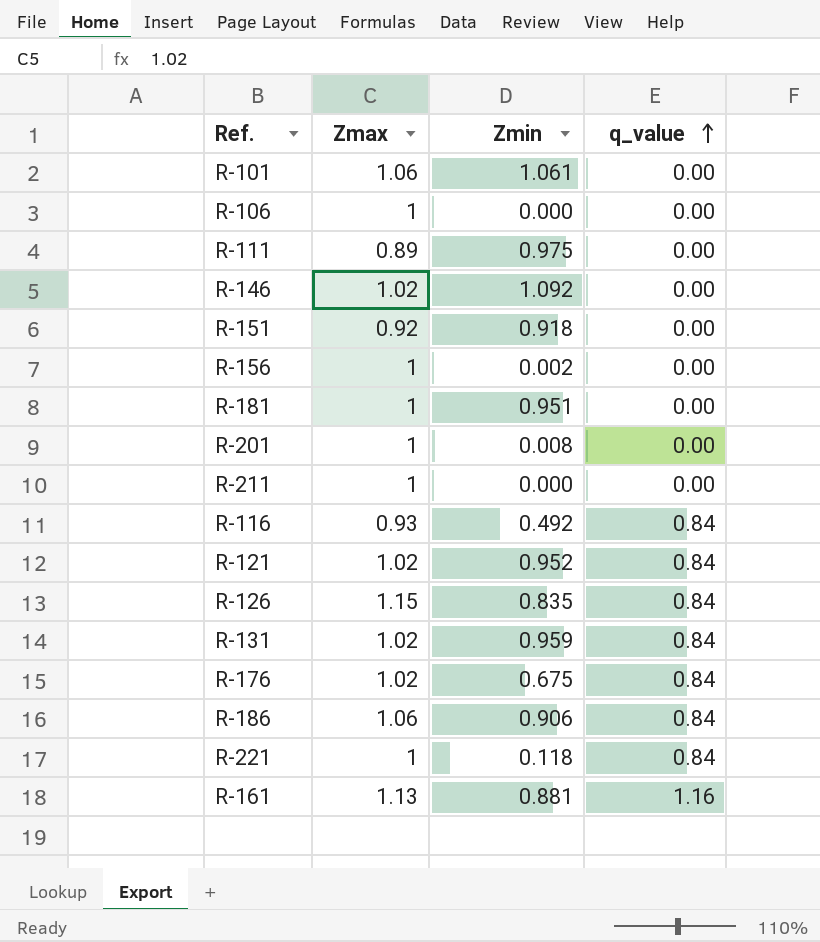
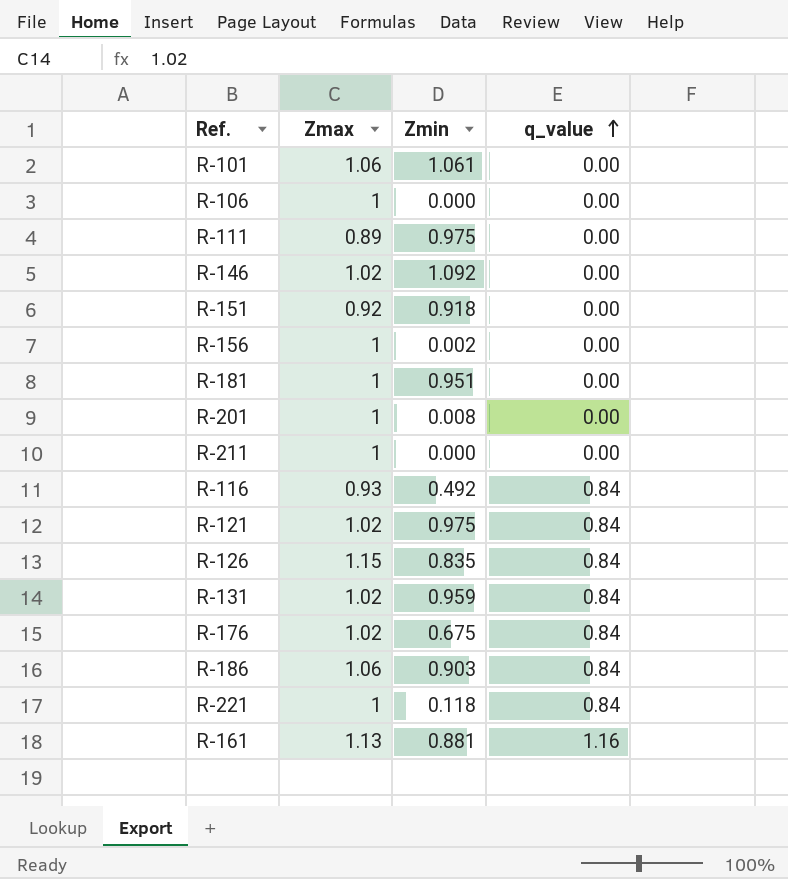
R-121 | Zmin: 0.952 -> 0.975
R-186 | Zmin: 0.906 -> 0.903

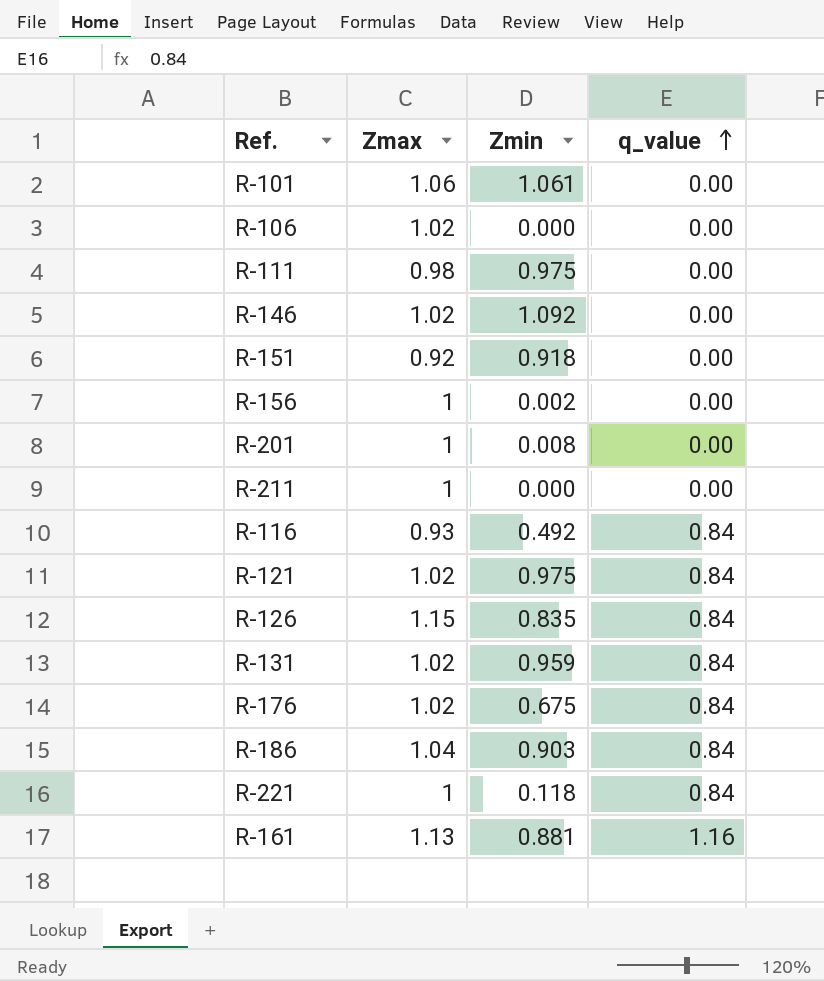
row R-181: 1 | 0.951 | 0.00 -> none
R-106 | Zmax: 1 -> 1.02
R-111 | Zmax: 0.89 -> 0.98
R-186 | Zmax: 1.06 -> 1.04

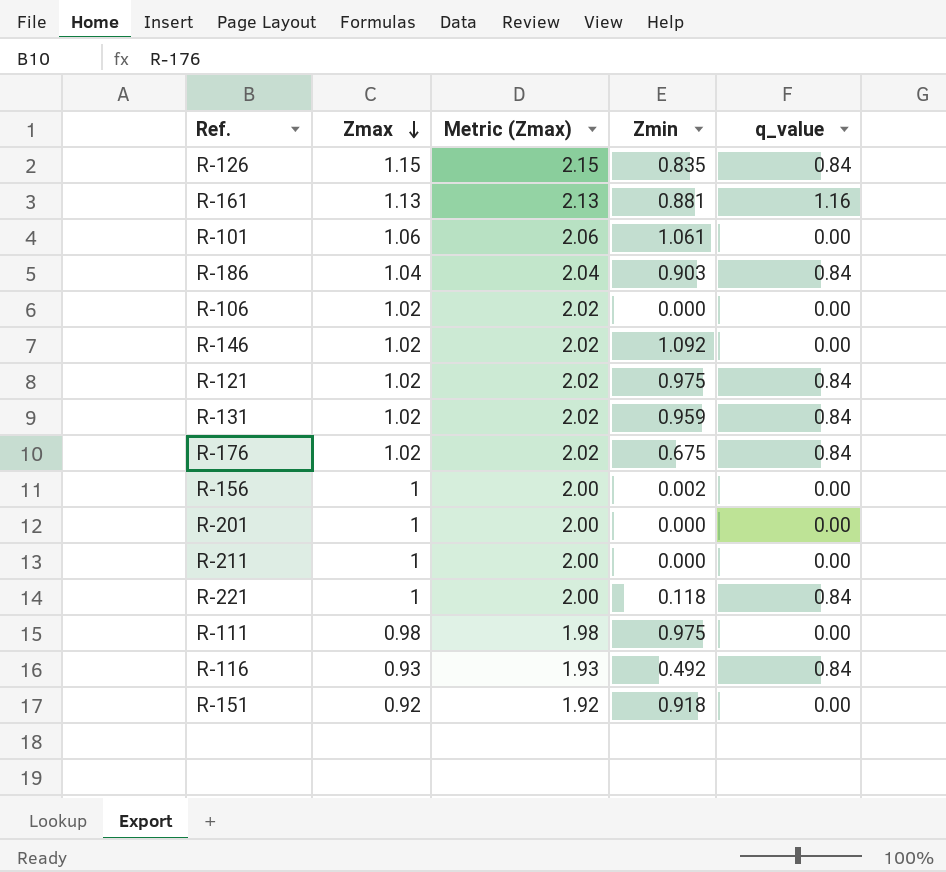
row order: q_value ascending -> Zmax descending
column Metric (Zmax) | formula: none -> [Zmax] + 1
R-201 | Zmin: 0.008 -> 0.000

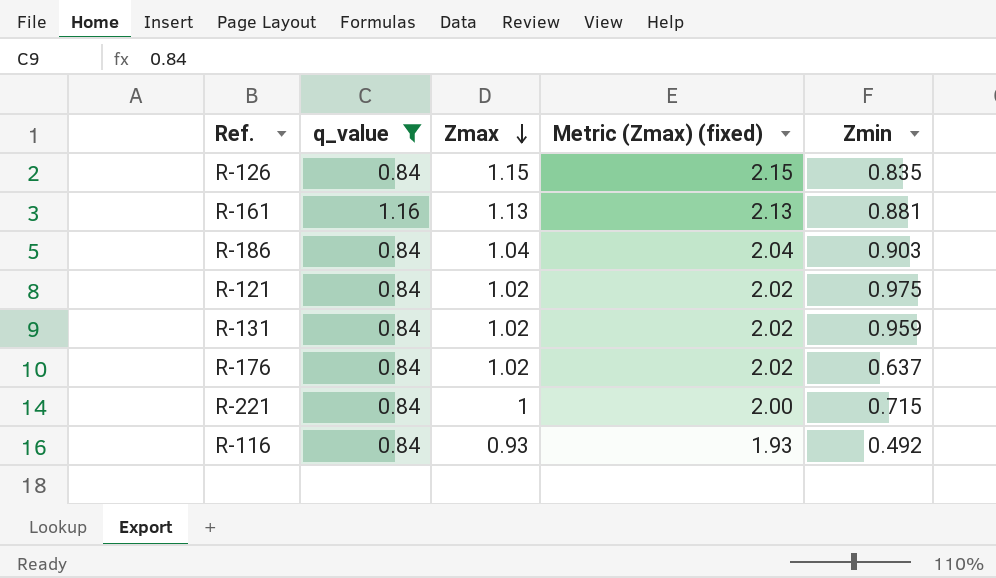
filter: none -> q_value != 0.00
column q_value | position: 5 -> 2
column name: Metric (Zmax) -> Metric (Zmax) (fixed)
R-176 | Zmin: 0.675 -> 0.637
R-221 | Zmin: 0.118 -> 0.715

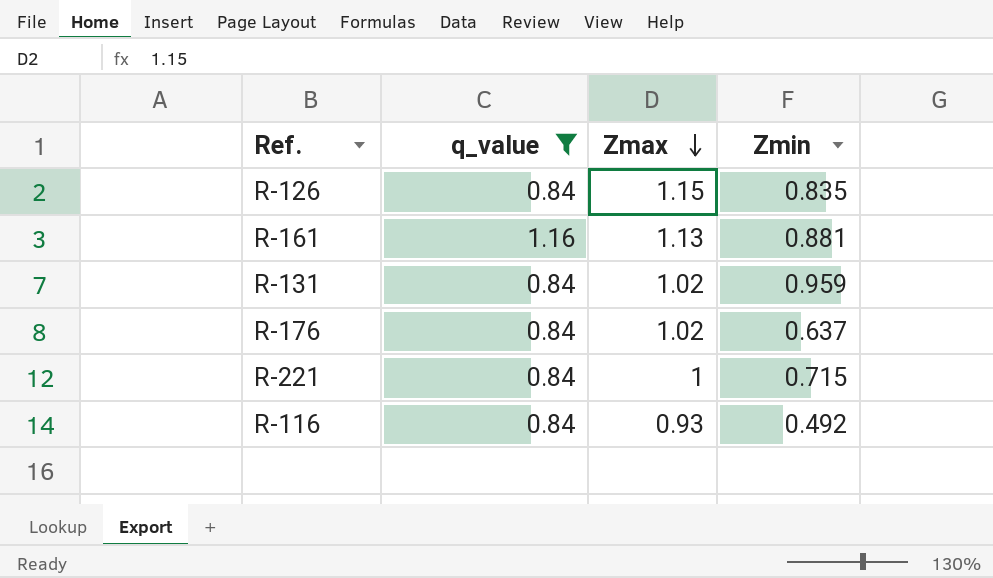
column Metric (Zmax) (fixed) | formula: [Zmax] + 1 -> none
row R-186: 0.84 | 1.04 | 2.04 | 0.903 -> none
row R-121: 0.84 | 1.02 | 2.02 | 0.975 -> none

